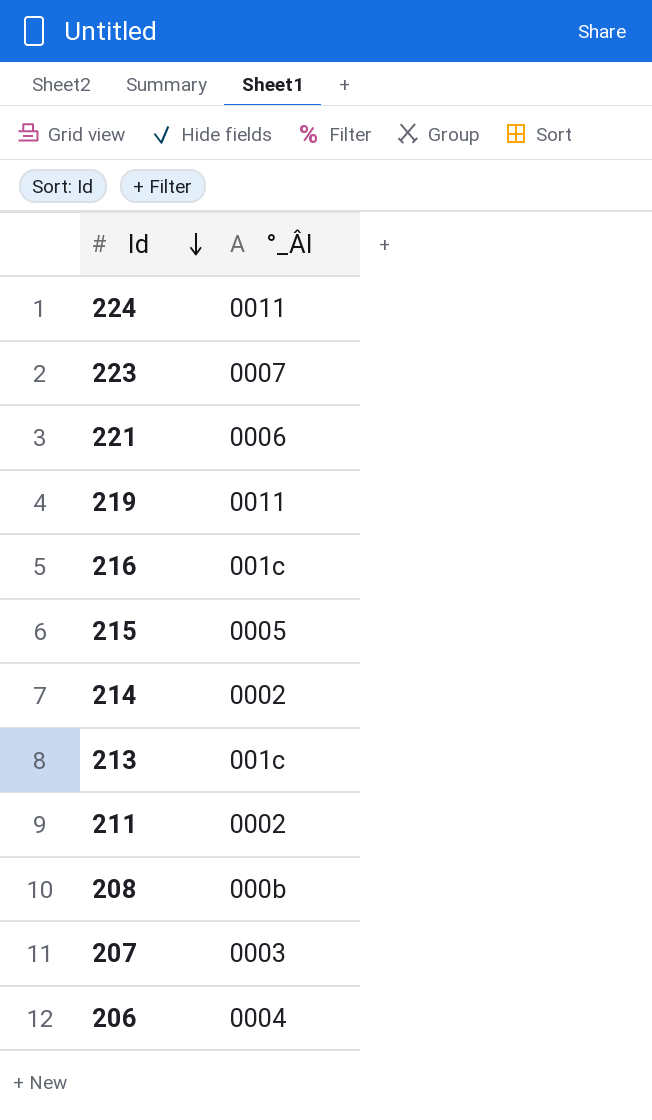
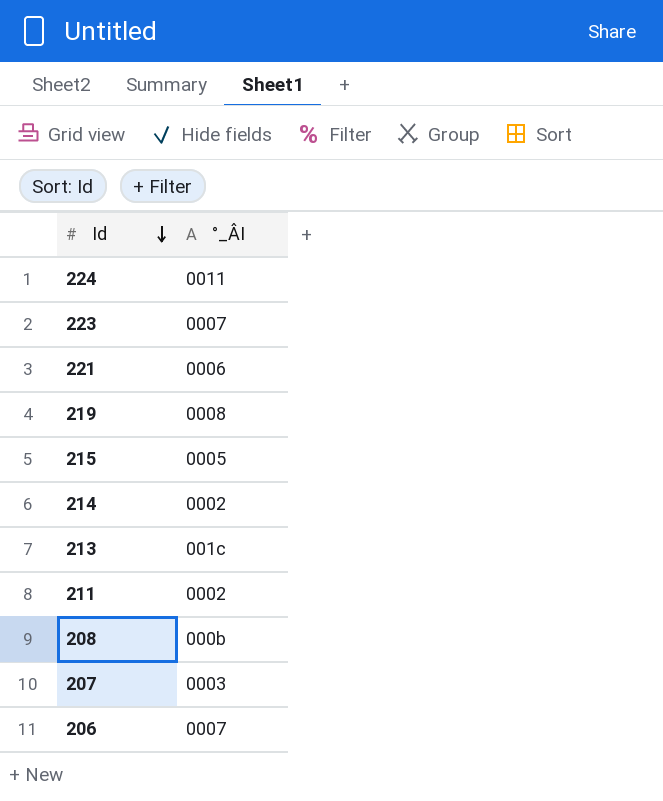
row 216: 001c -> none
219 | °_ÂI: 0011 -> 0008
206 | °_ÂI: 0004 -> 0007

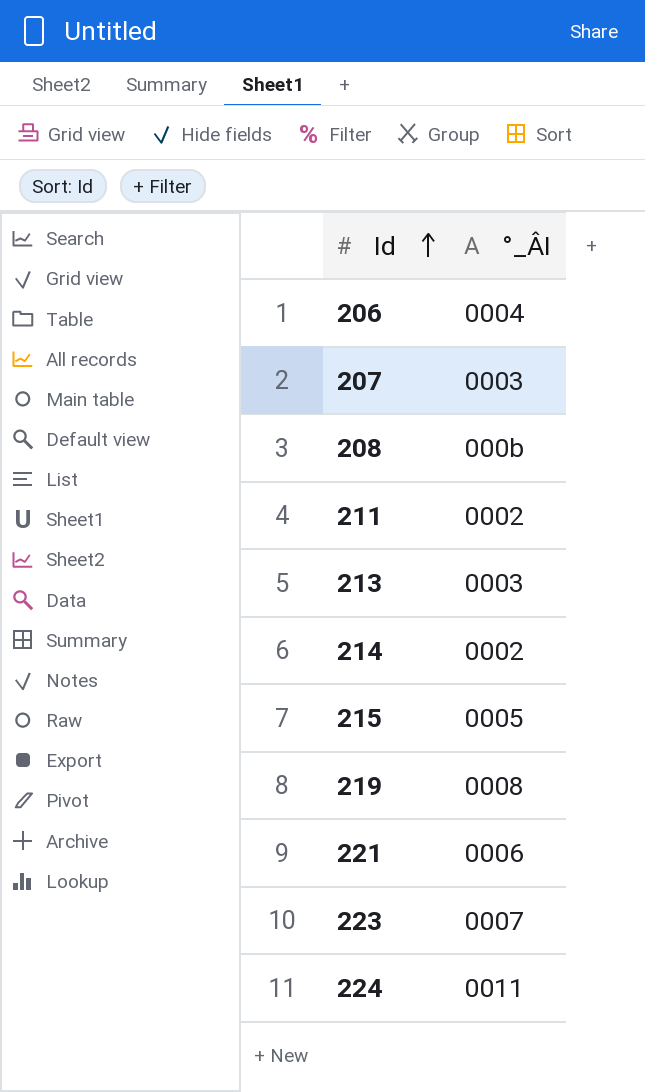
row order: Id descending -> Id ascending
206 | °_ÂI: 0007 -> 0004
213 | °_ÂI: 001c -> 0003

